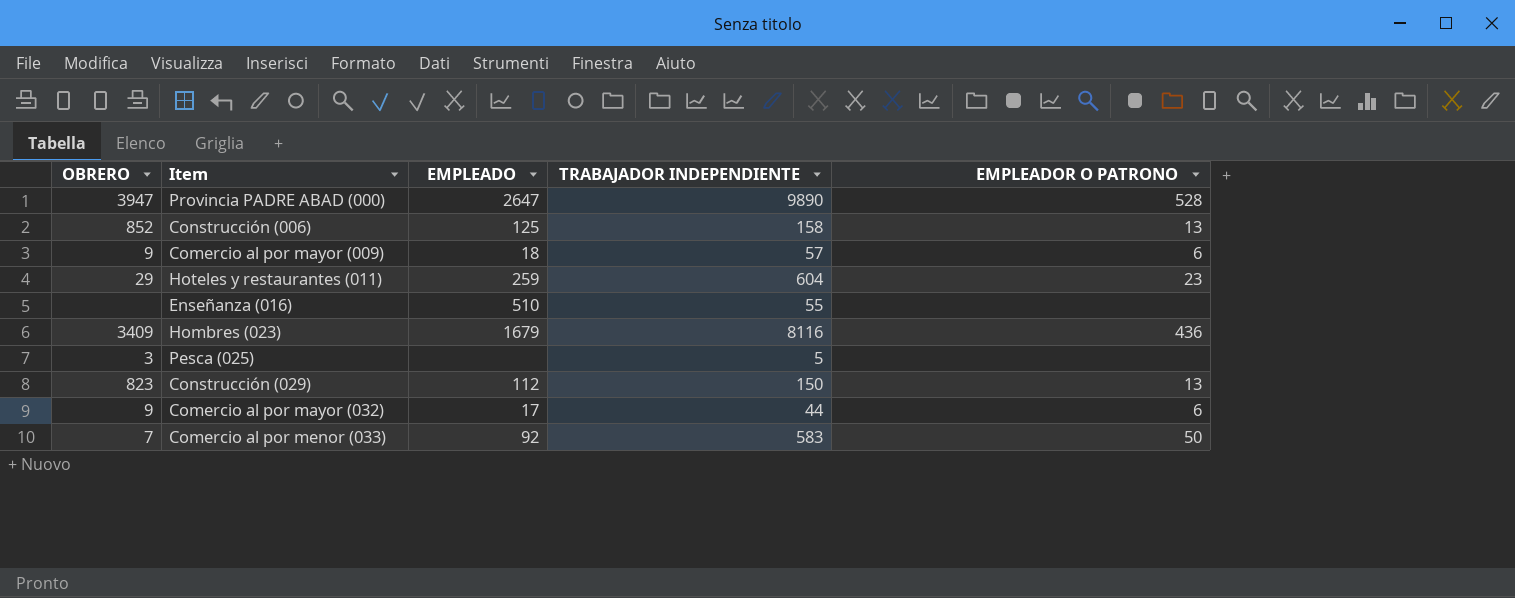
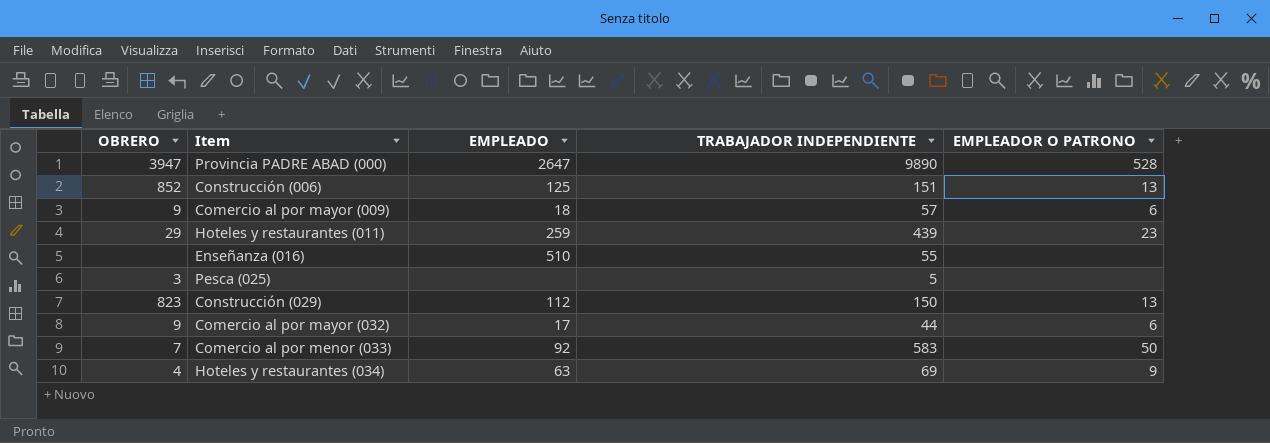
row Hombres (023): 3409 | 1679 | 8116 | 436 -> none
Construcción (006) | TRABAJADOR INDEPENDIENTE: 158 -> 151
Hoteles y restaurantes (011) | TRABAJADOR INDEPENDIENTE: 604 -> 439
row Hoteles y restaurantes (034): none -> 4 | 63 | 69 | 9

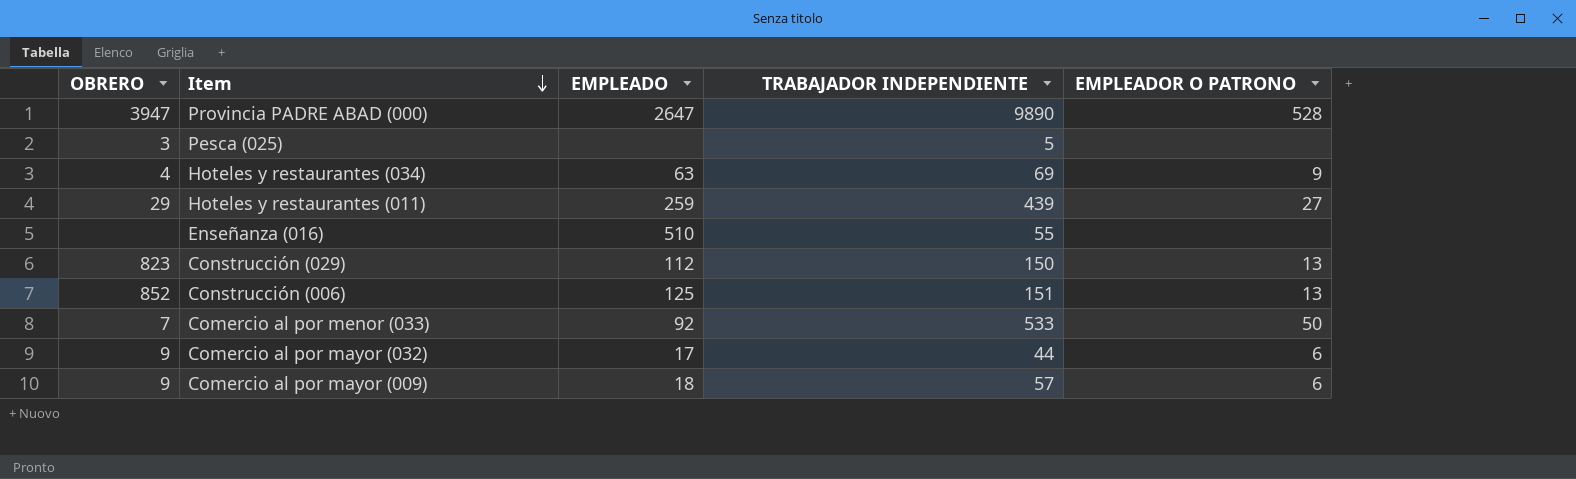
row order: none -> Item descending
Hoteles y restaurantes (011) | EMPLEADOR O PATRONO: 23 -> 27
Comercio al por menor (033) | TRABAJADOR INDEPENDIENTE: 583 -> 533

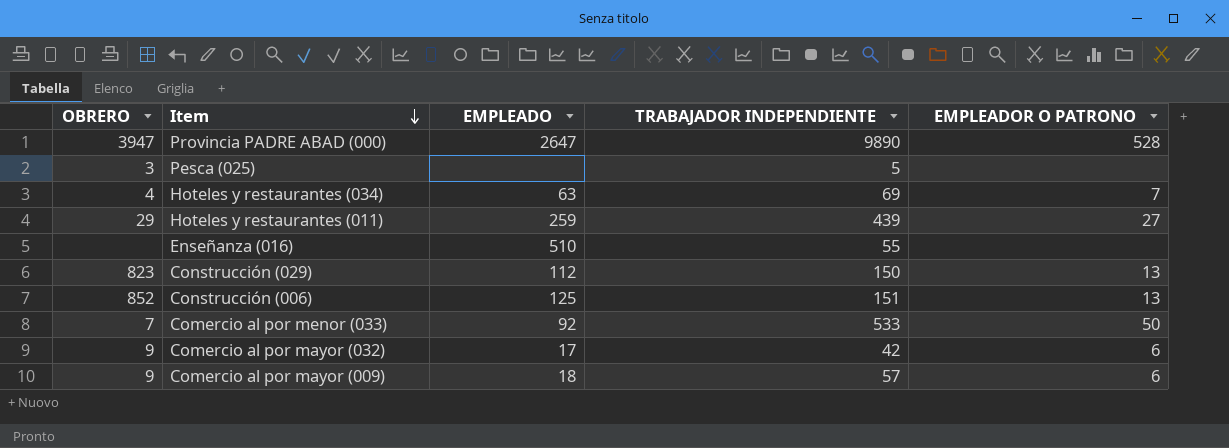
Hoteles y restaurantes (034) | EMPLEADOR O PATRONO: 9 -> 7
Comercio al por mayor (032) | TRABAJADOR INDEPENDIENTE: 44 -> 42

